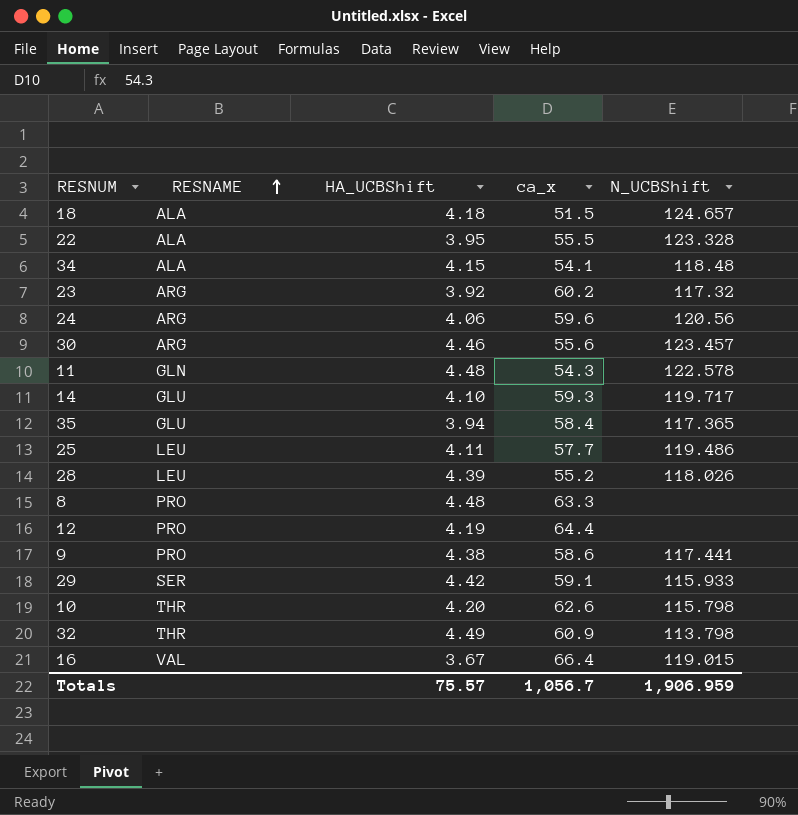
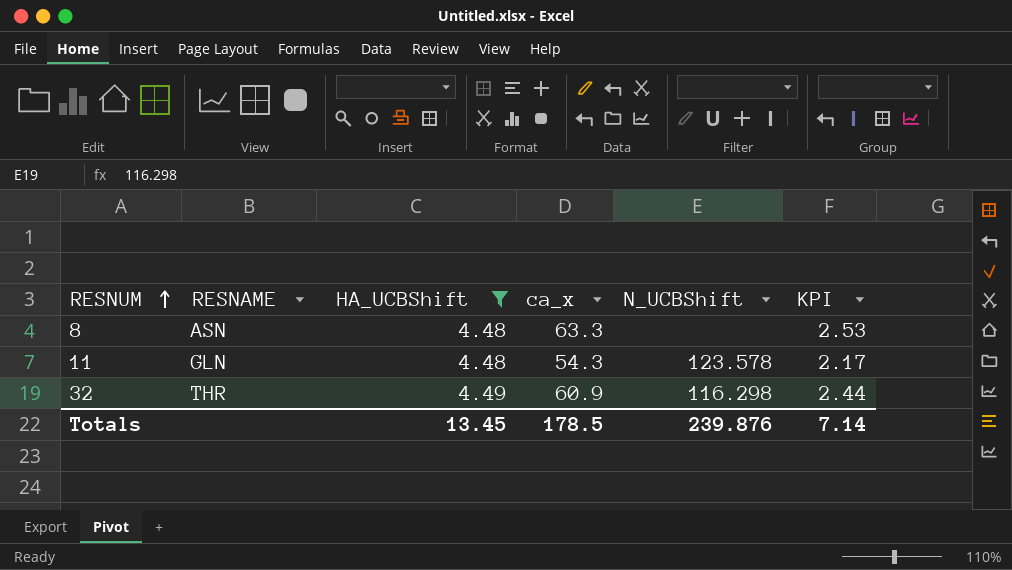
filter: none -> HA_UCBShift >= 4.48
row order: RESNAME ascending -> RESNUM ascending
column KPI | formula: none -> [ca_x] * 0.04
8 | RESNAME: PRO -> ASN
11 | N_UCBShift: 122.578 -> 123.578
32 | N_UCBShift: 113.798 -> 116.298
Totals | HA_UCBShift: 75.57 -> 13.45
Totals | ca_x: 1,056.7 -> 178.5
Totals | N_UCBShift: 1,906.959 -> 239.876

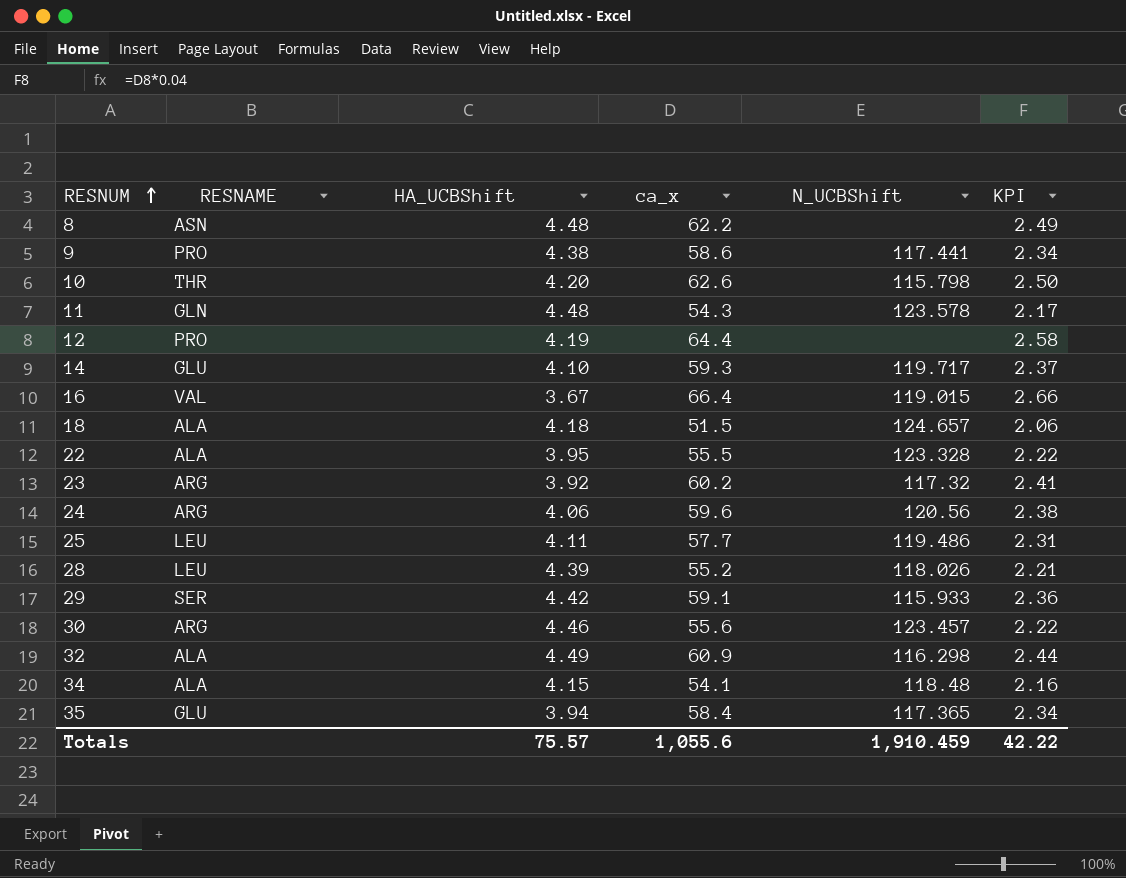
filter: HA_UCBShift >= 4.48 -> none
8 | ca_x: 63.3 -> 62.2
8 | KPI: 2.53 -> 2.49
32 | RESNAME: THR -> ALA
Totals | HA_UCBShift: 13.45 -> 75.57
Totals | ca_x: 178.5 -> 1,055.6
Totals | N_UCBShift: 239.876 -> 1,910.459
Totals | KPI: 7.14 -> 42.22

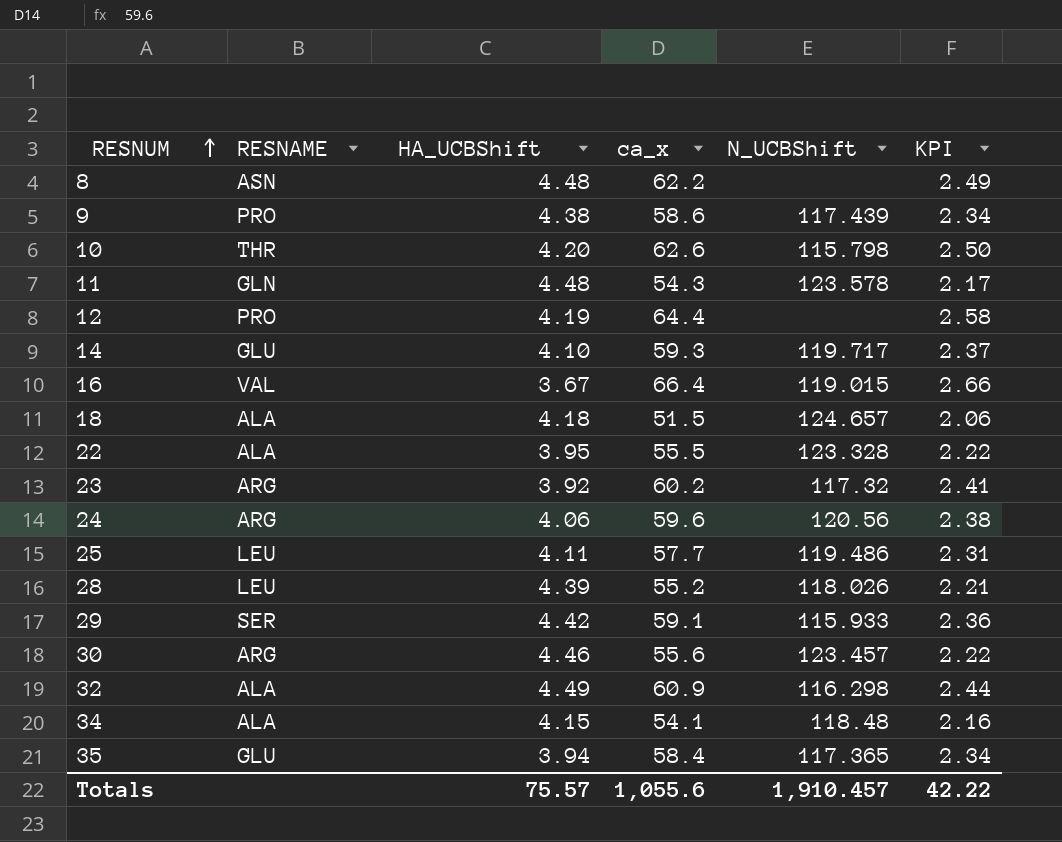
9 | N_UCBShift: 117.441 -> 117.439
Totals | N_UCBShift: 1,910.459 -> 1,910.457

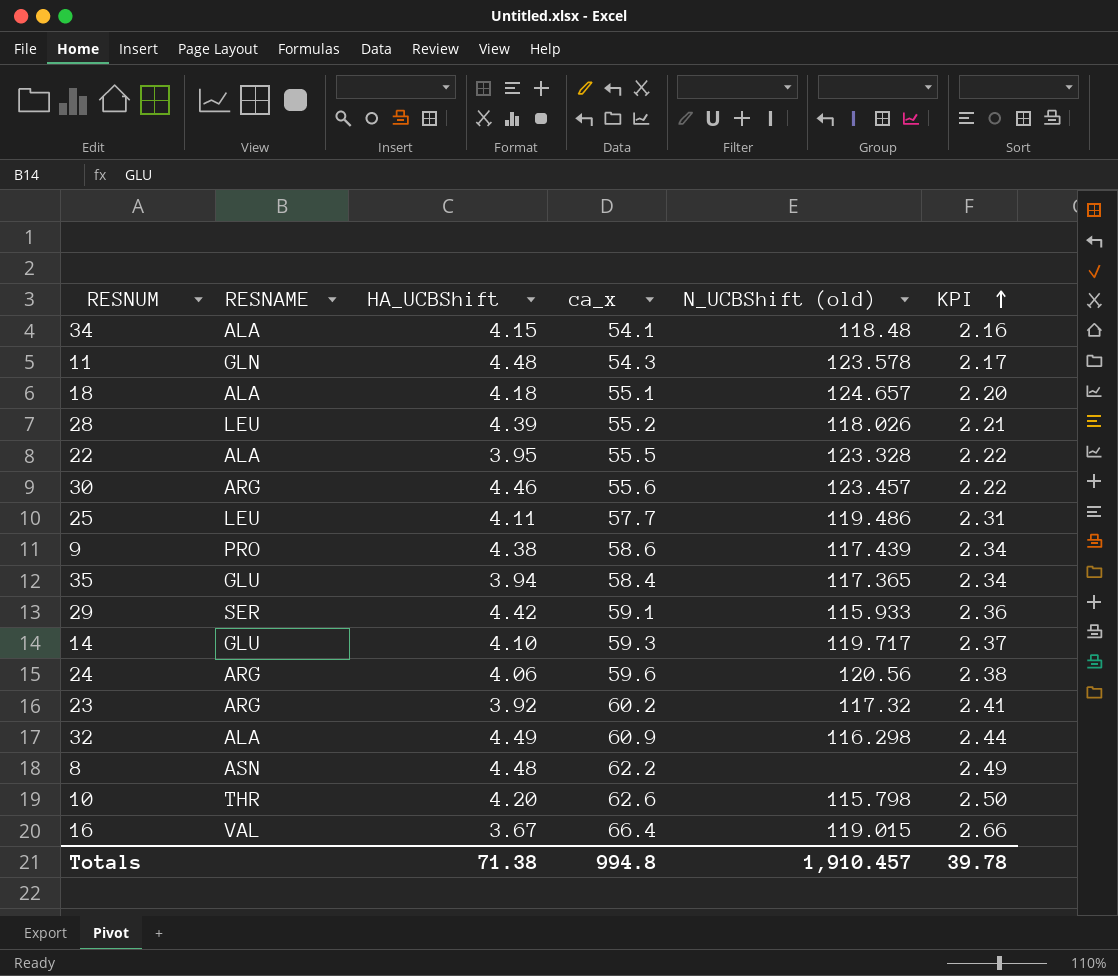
row order: RESNUM ascending -> KPI ascending
column name: N_UCBShift -> N_UCBShift (old)
row 12: PRO | 4.19 | 64.4 | none | 2.58 -> none
18 | ca_x: 51.5 -> 55.1
18 | KPI: 2.06 -> 2.20
Totals | HA_UCBShift: 75.57 -> 71.38
Totals | ca_x: 1,055.6 -> 994.8
Totals | KPI: 42.22 -> 39.78

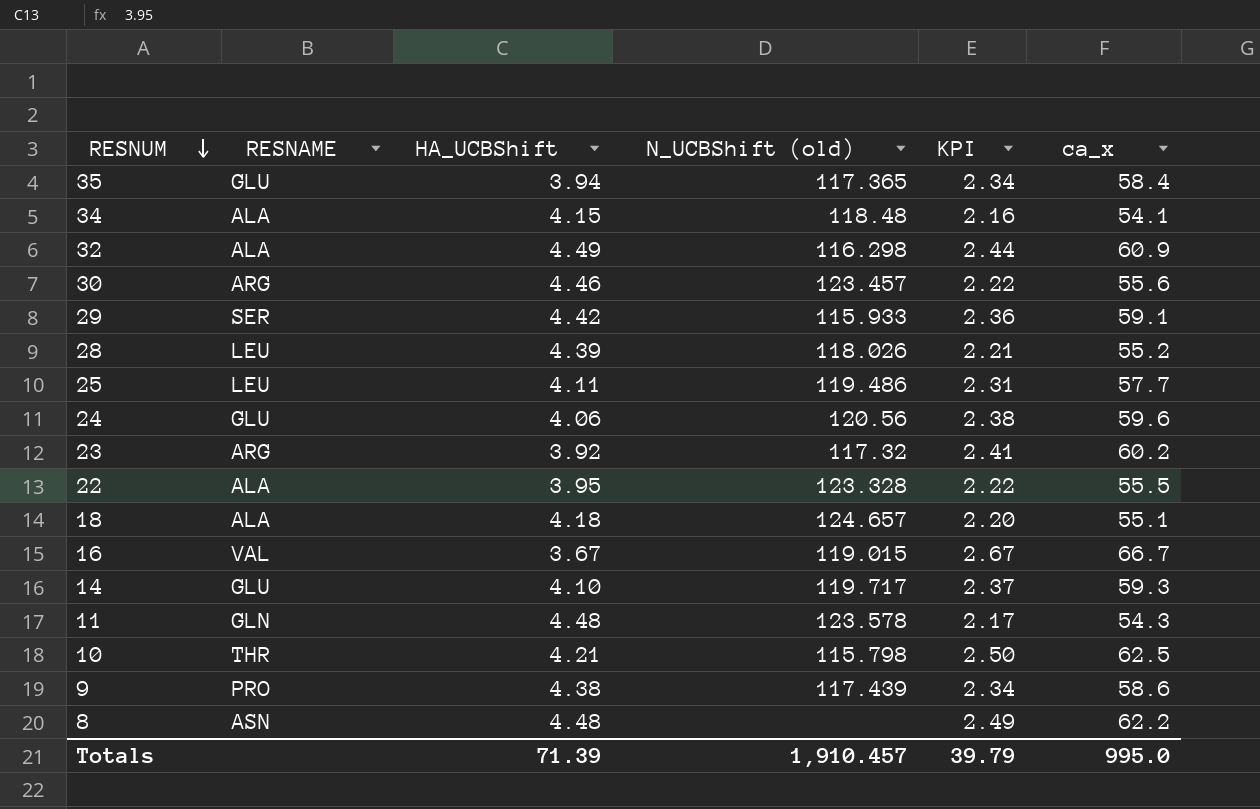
row order: KPI ascending -> RESNUM descending
column ca_x | position: 4 -> 6
24 | RESNAME: ARG -> GLU
16 | KPI: 2.66 -> 2.67
16 | ca_x: 66.4 -> 66.7
10 | HA_UCBShift: 4.20 -> 4.21
10 | ca_x: 62.6 -> 62.5
Totals | HA_UCBShift: 71.38 -> 71.39
Totals | KPI: 39.78 -> 39.79
Totals | ca_x: 994.8 -> 995.0

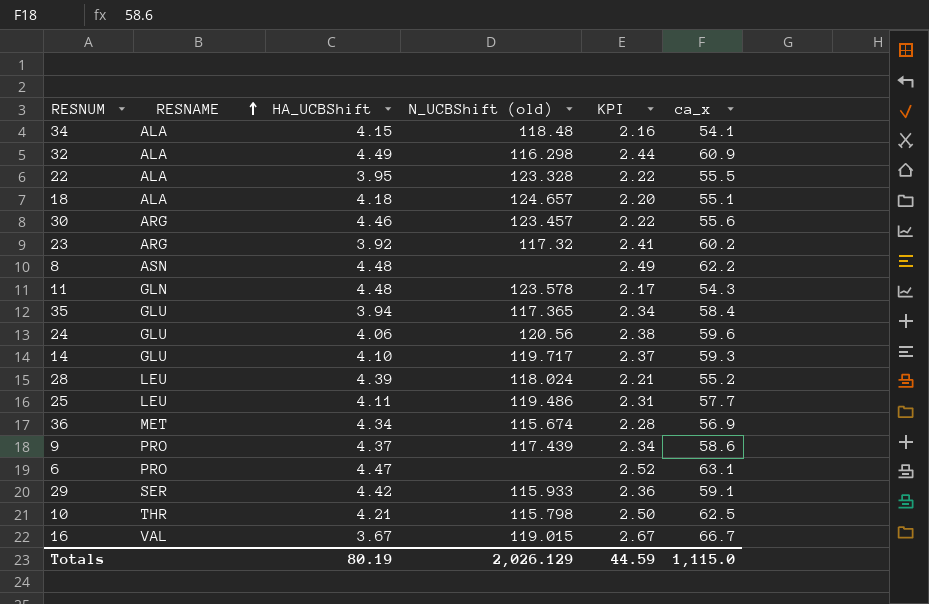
row order: RESNUM descending -> RESNAME ascending
28 | N_UCBShift (old): 118.026 -> 118.024
row 36: none -> MET | 4.34 | 115.674 | 2.28 | 56.9
9 | HA_UCBShift: 4.38 -> 4.37
row 6: none -> PRO | 4.47 | none | 2.52 | 63.1
Totals | HA_UCBShift: 71.39 -> 80.19
Totals | N_UCBShift (old): 1,910.457 -> 2,026.129
Totals | KPI: 39.79 -> 44.59
Totals | ca_x: 995.0 -> 1,115.0

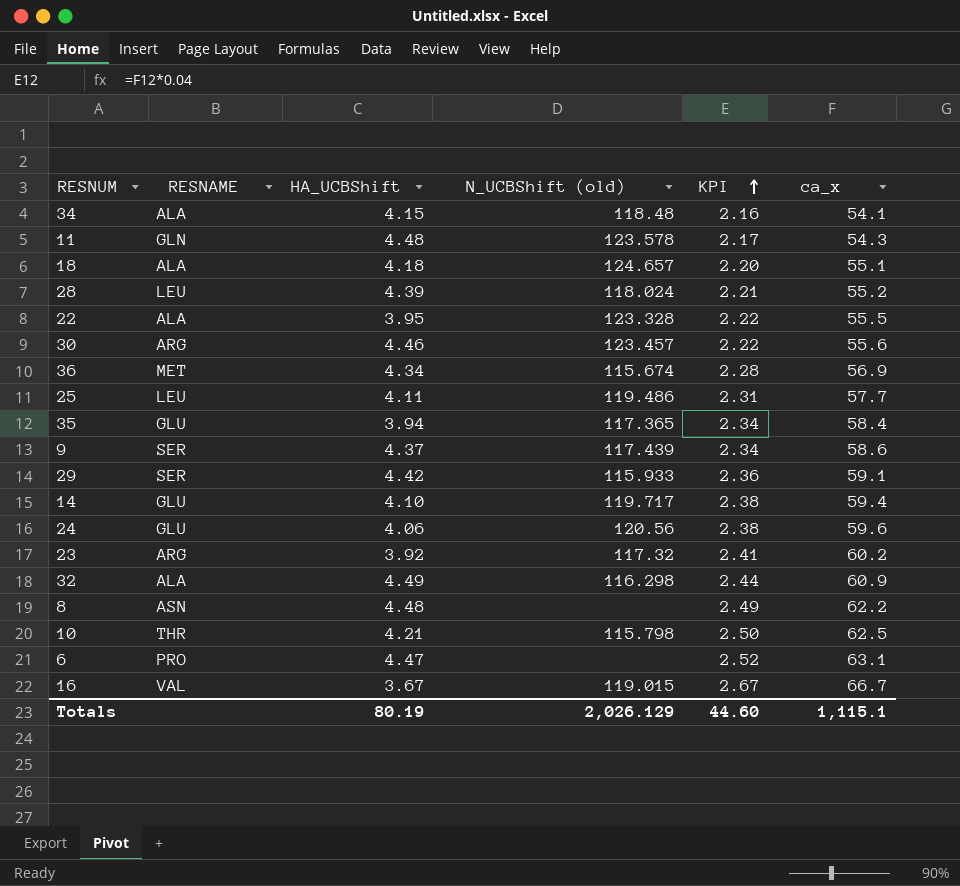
row order: RESNAME ascending -> KPI ascending
9 | RESNAME: PRO -> SER
14 | KPI: 2.37 -> 2.38
14 | ca_x: 59.3 -> 59.4
Totals | KPI: 44.59 -> 44.60
Totals | ca_x: 1,115.0 -> 1,115.1

